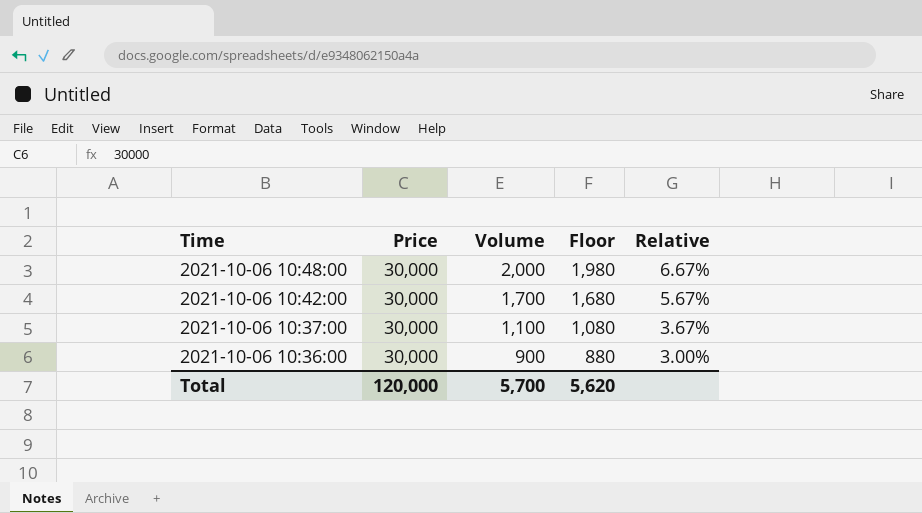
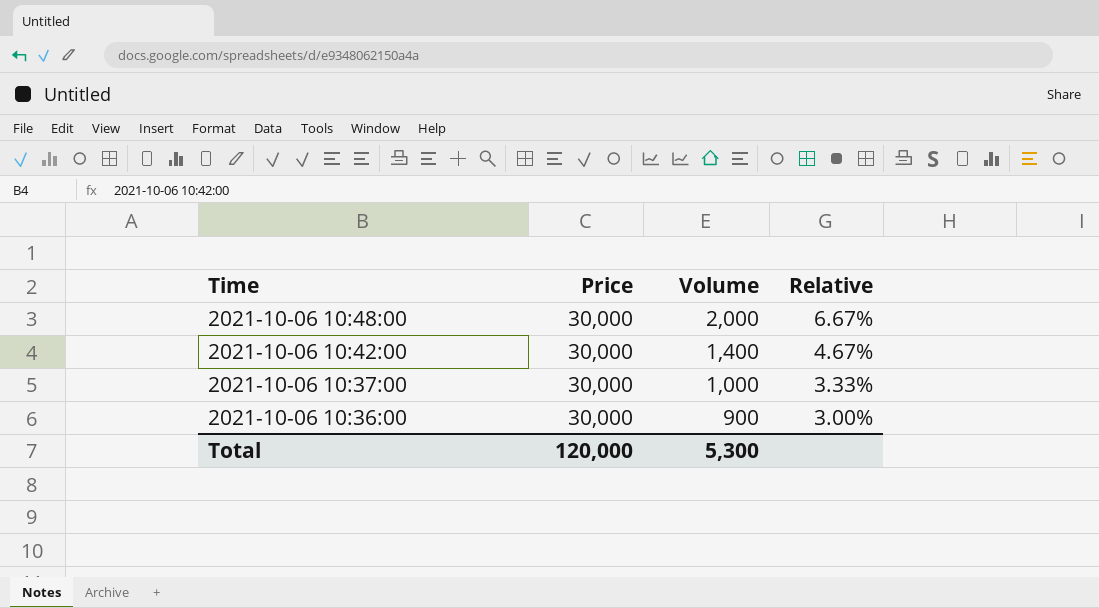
column Floor | formula: [Volume] - 20 -> none
2021-10-06 10:42:00 | Volume: 1,700 -> 1,400
2021-10-06 10:42:00 | Relative: 5.67% -> 4.67%
2021-10-06 10:37:00 | Volume: 1,100 -> 1,000
2021-10-06 10:37:00 | Relative: 3.67% -> 3.33%
Total | Volume: 5,700 -> 5,300

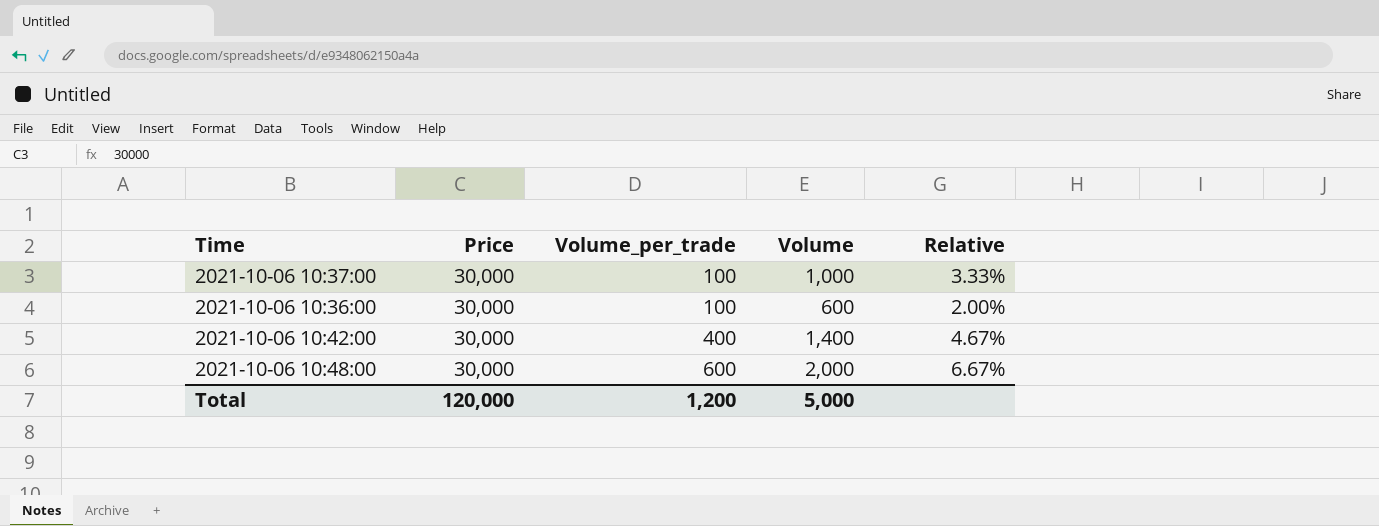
row order: Time descending -> Volume_per_trade ascending
column Volume_per_trade | position: none -> 3
2021-10-06 10:36:00 | Volume: 900 -> 600
2021-10-06 10:36:00 | Relative: 3.00% -> 2.00%
Total | Volume: 5,300 -> 5,000

